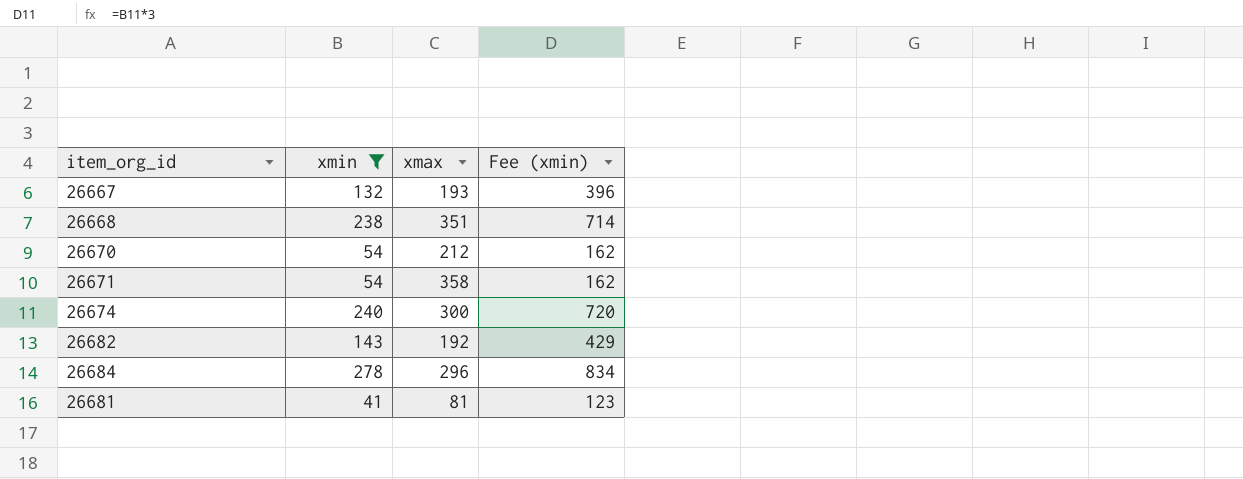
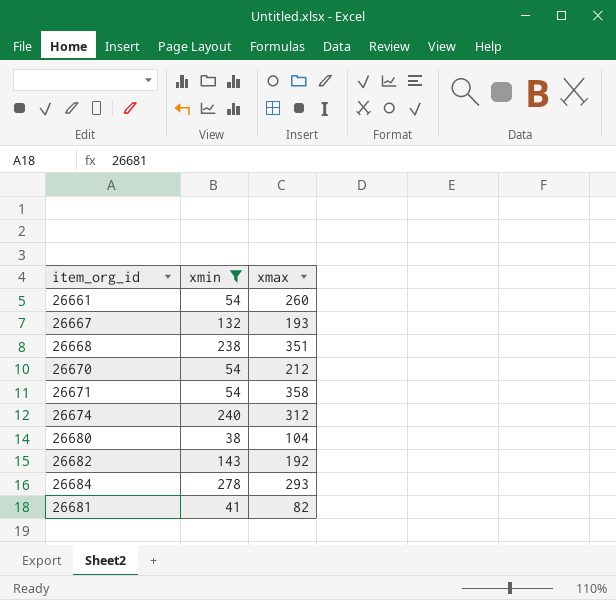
column Fee (xmin) | formula: [xmin] * 3 -> none
row 26661: none -> 54 | 260
26674 | xmax: 300 -> 312
row 26680: none -> 38 | 104
26684 | xmax: 296 -> 293
26681 | xmax: 81 -> 82

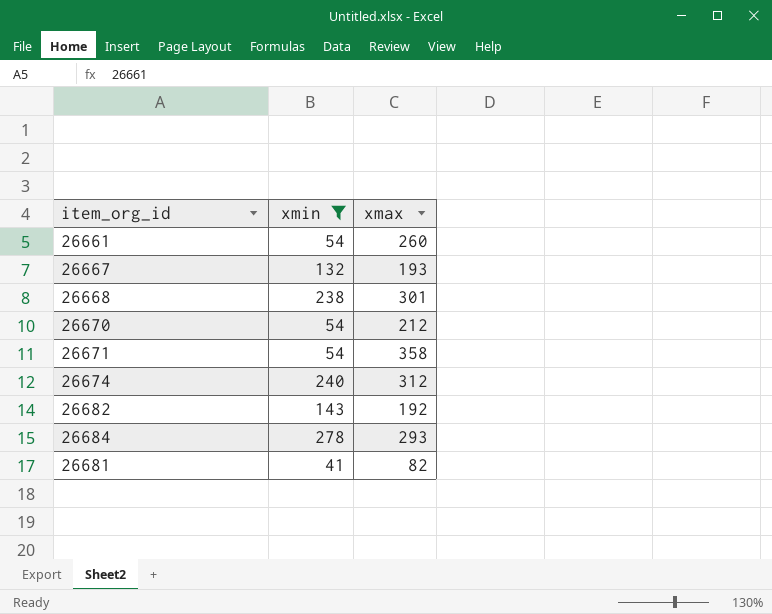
row 26680: 38 | 104 -> none
26668 | xmax: 351 -> 301

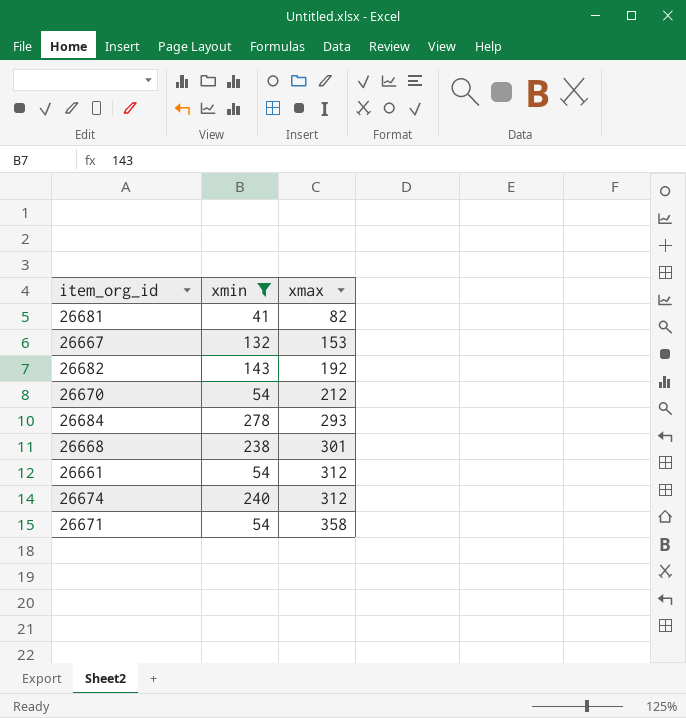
row order: none -> xmax ascending
26667 | xmax: 193 -> 153
26661 | xmax: 260 -> 312

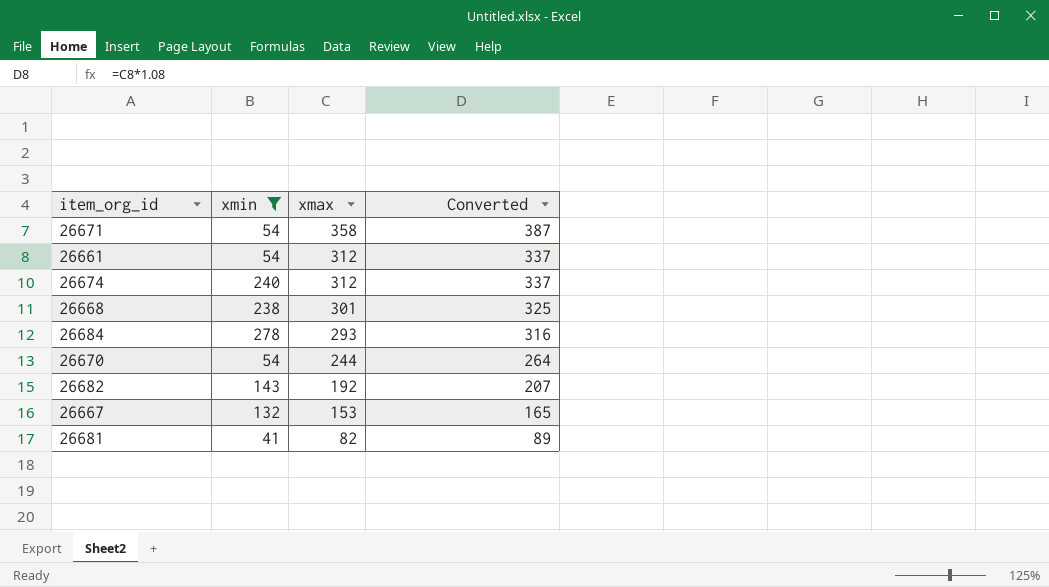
row order: xmax ascending -> xmax descending
column Converted | formula: none -> [xmax] * 1.08
26670 | xmax: 212 -> 244

